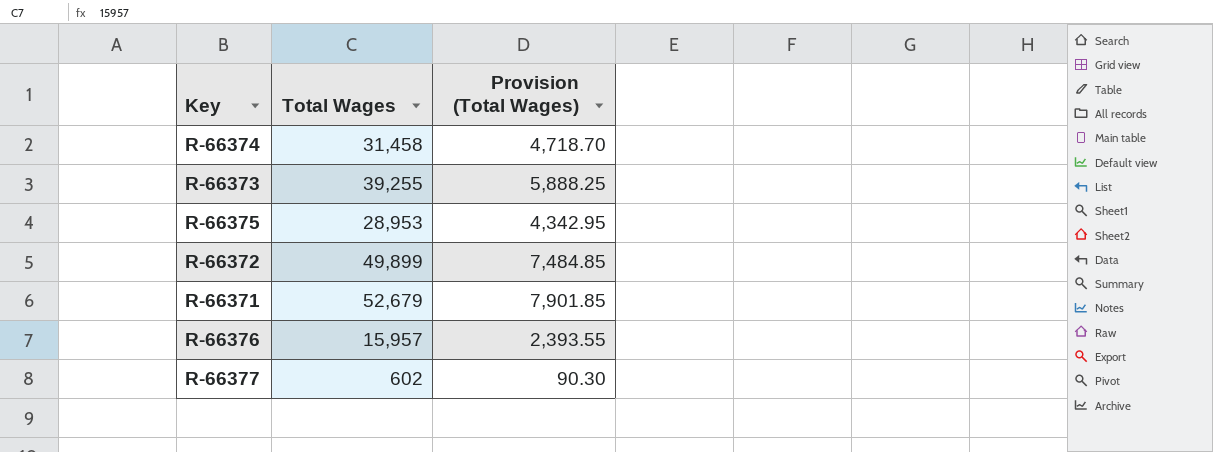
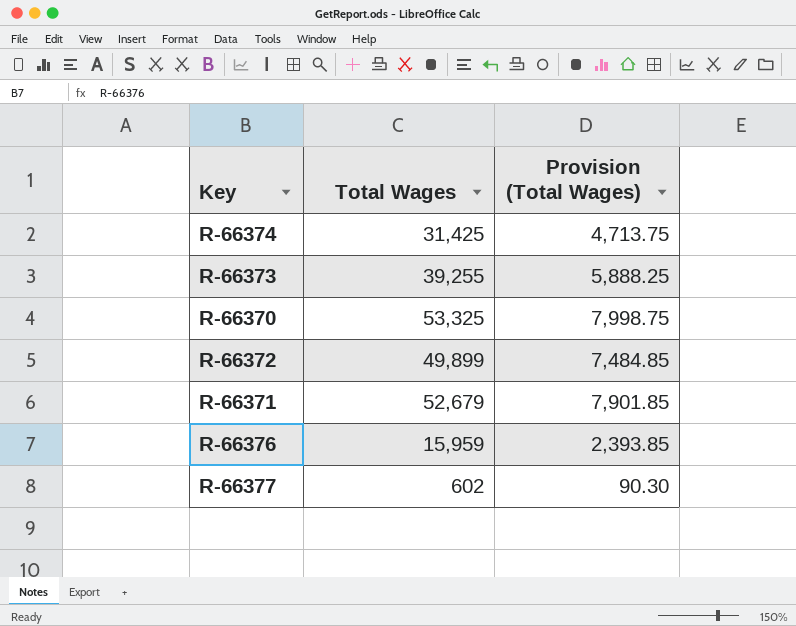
row R-66375: 28,953 | 4,342.95 -> none
R-66374 | Total Wages: 31,458 -> 31,425
R-66374 | Provision (Total Wages): 4,718.70 -> 4,713.75
row R-66370: none -> 53,325 | 7,998.75
R-66376 | Total Wages: 15,957 -> 15,959
R-66376 | Provision (Total Wages): 2,393.55 -> 2,393.85

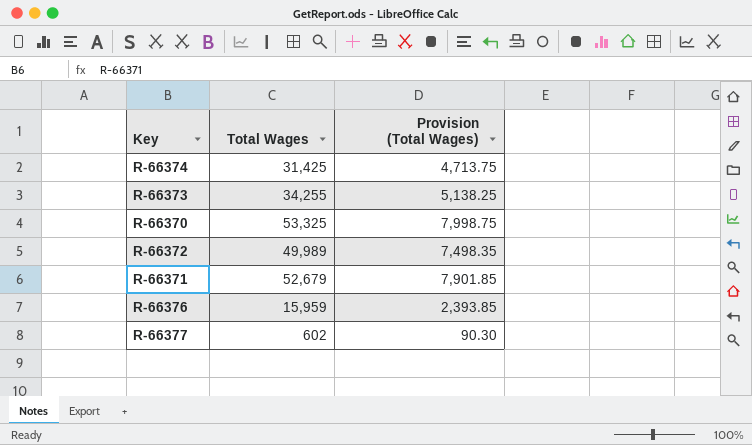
R-66373 | Total Wages: 39,255 -> 34,255
R-66373 | Provision (Total Wages): 5,888.25 -> 5,138.25
R-66372 | Total Wages: 49,899 -> 49,989
R-66372 | Provision (Total Wages): 7,484.85 -> 7,498.35

